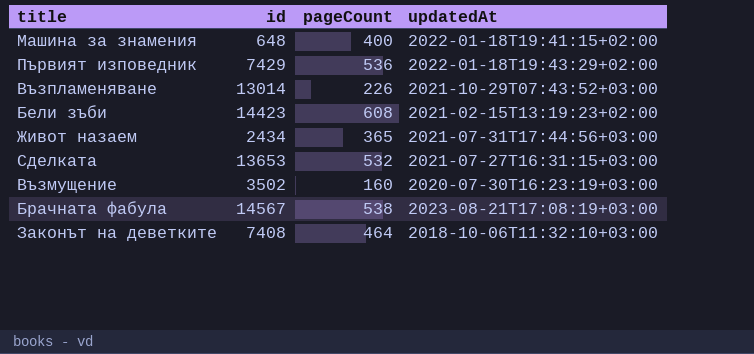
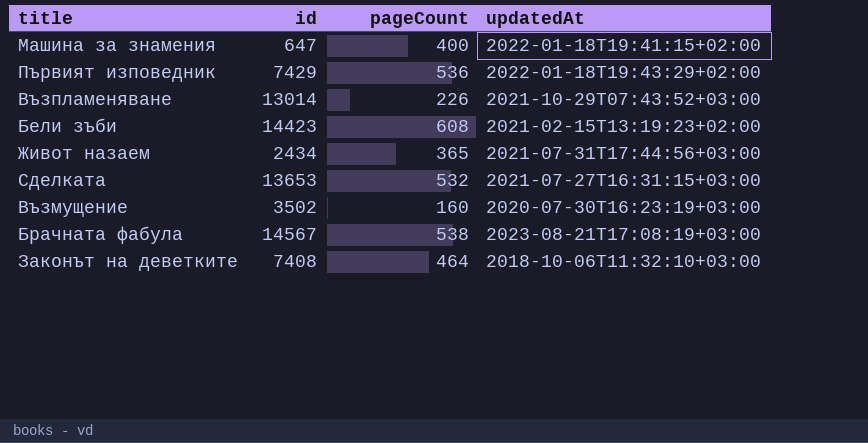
Машина за знамения | id: 648 -> 647

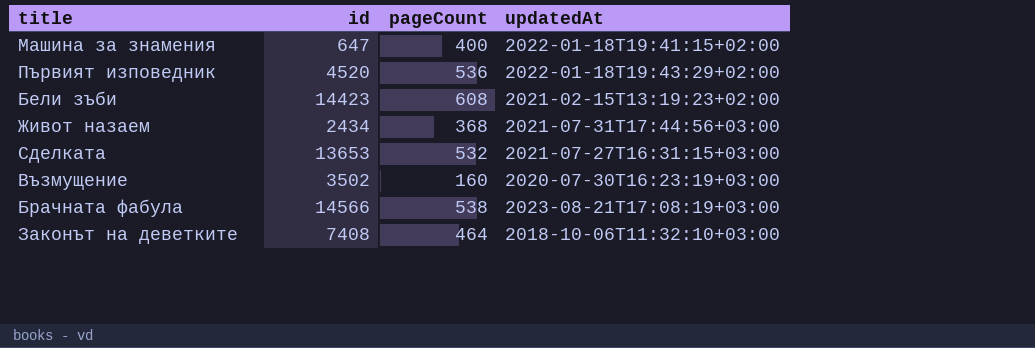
row Възпламеняване: 13014 | 226 | 2021-10-29T07:43:52+03:00 -> none
Първият изповедник | id: 7429 -> 4520
Живот назаем | pageCount: 365 -> 368
Брачната фабула | id: 14567 -> 14566

